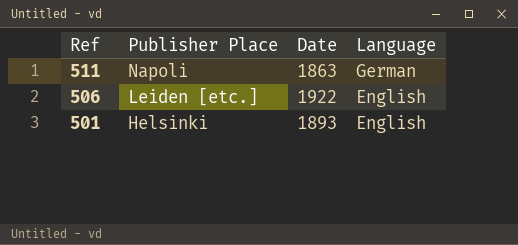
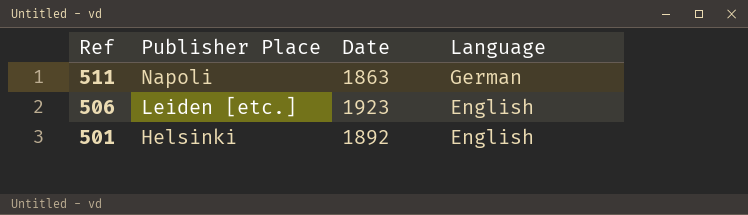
506 | Date: 1922 -> 1923
501 | Date: 1893 -> 1892

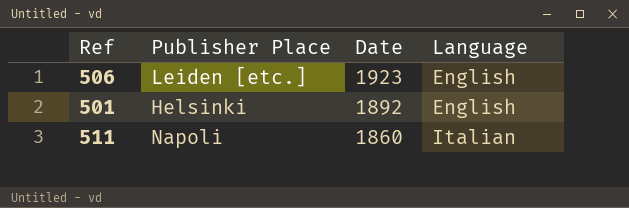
row order: Ref descending -> Date descending
511 | Date: 1863 -> 1860
511 | Language: German -> Italian

